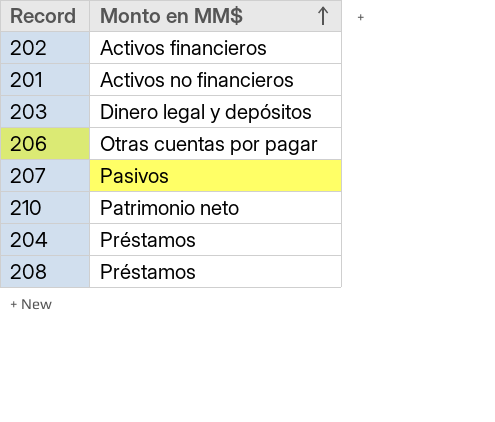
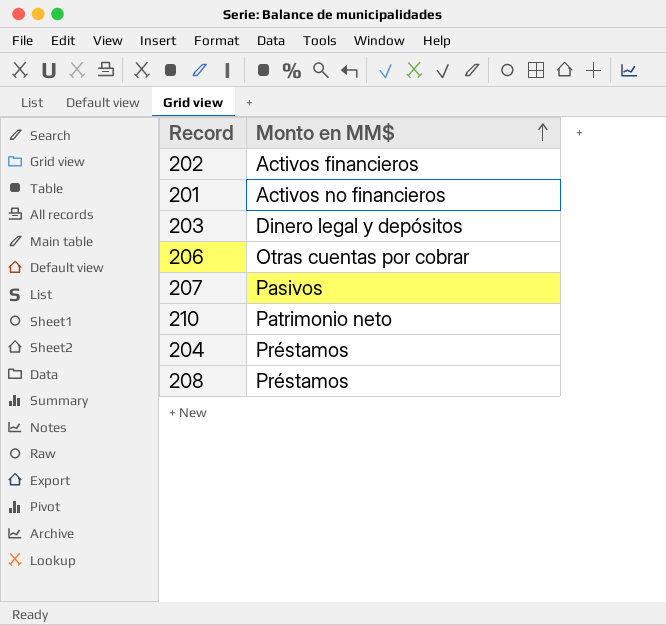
206 | Monto en MM$: Otras cuentas por pagar -> Otras cuentas por cobrar

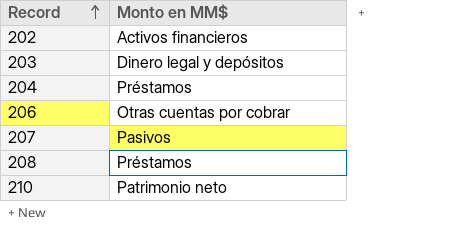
row order: Monto en MM$ ascending -> Record ascending
row 201: Activos no financieros -> none

